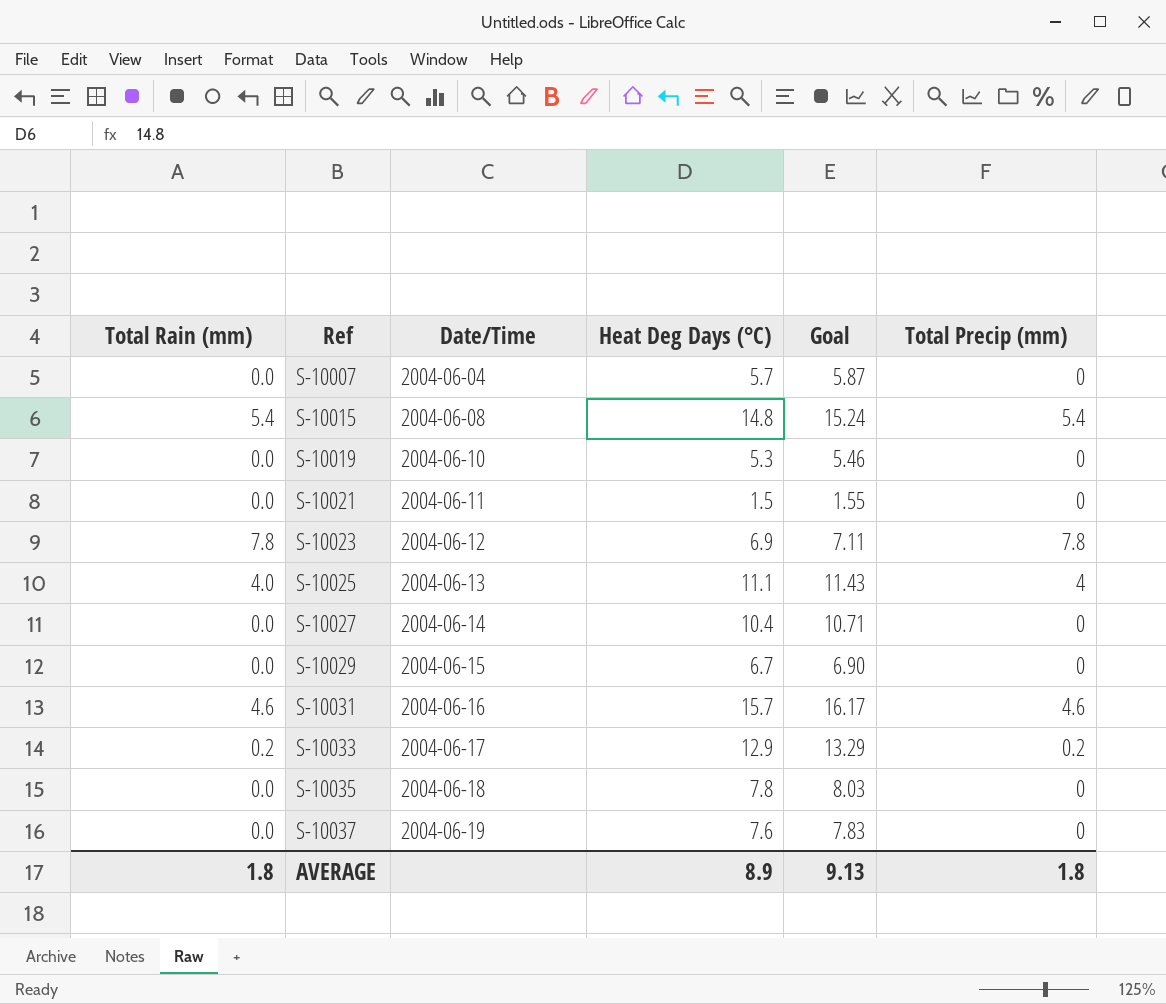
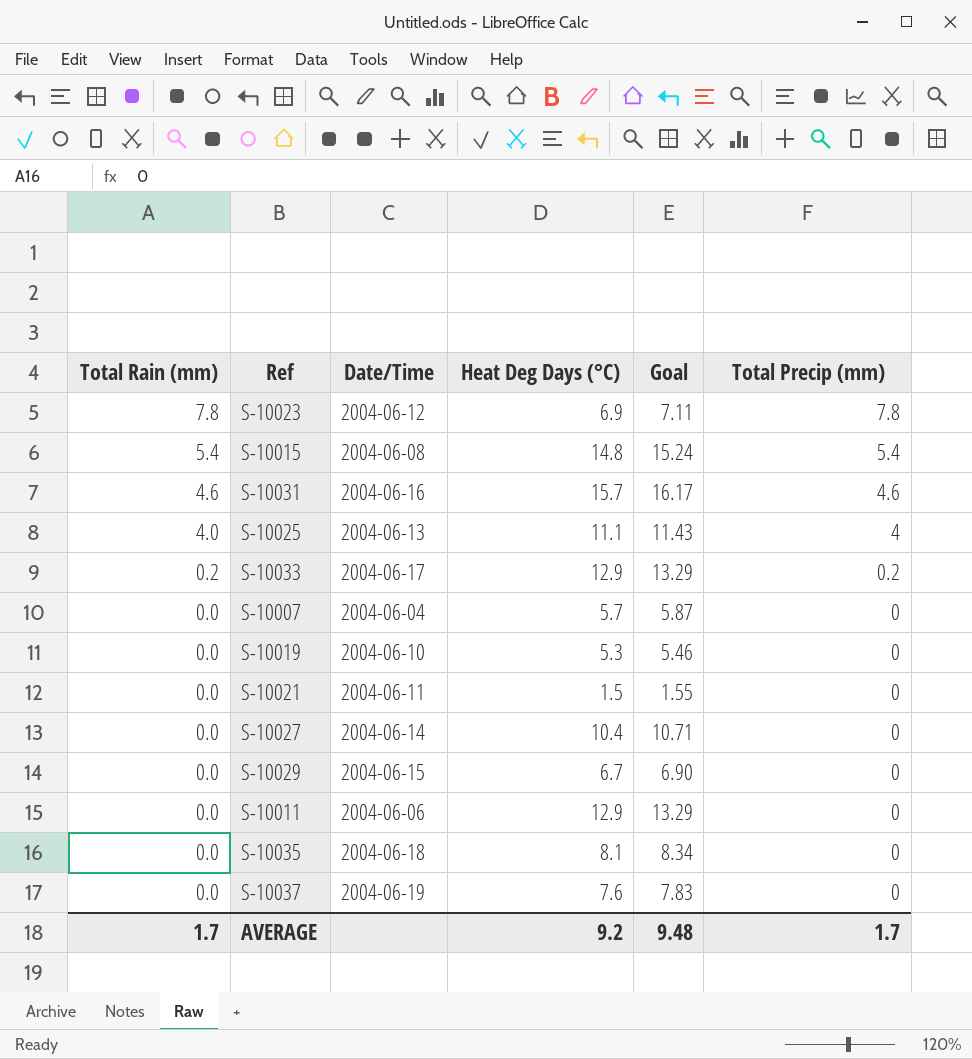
row order: Ref ascending -> Total Rain (mm) descending
row S-10011: none -> 0.0 | 2004-06-06 | 12.9 | 13.29 | 0
S-10035 | Heat Deg Days (°C): 7.8 -> 8.1
S-10035 | Goal: 8.03 -> 8.34
AVERAGE | Total Rain (mm): 1.8 -> 1.7
AVERAGE | Heat Deg Days (°C): 8.9 -> 9.2
AVERAGE | Goal: 9.13 -> 9.48
AVERAGE | Total Precip (mm): 1.8 -> 1.7

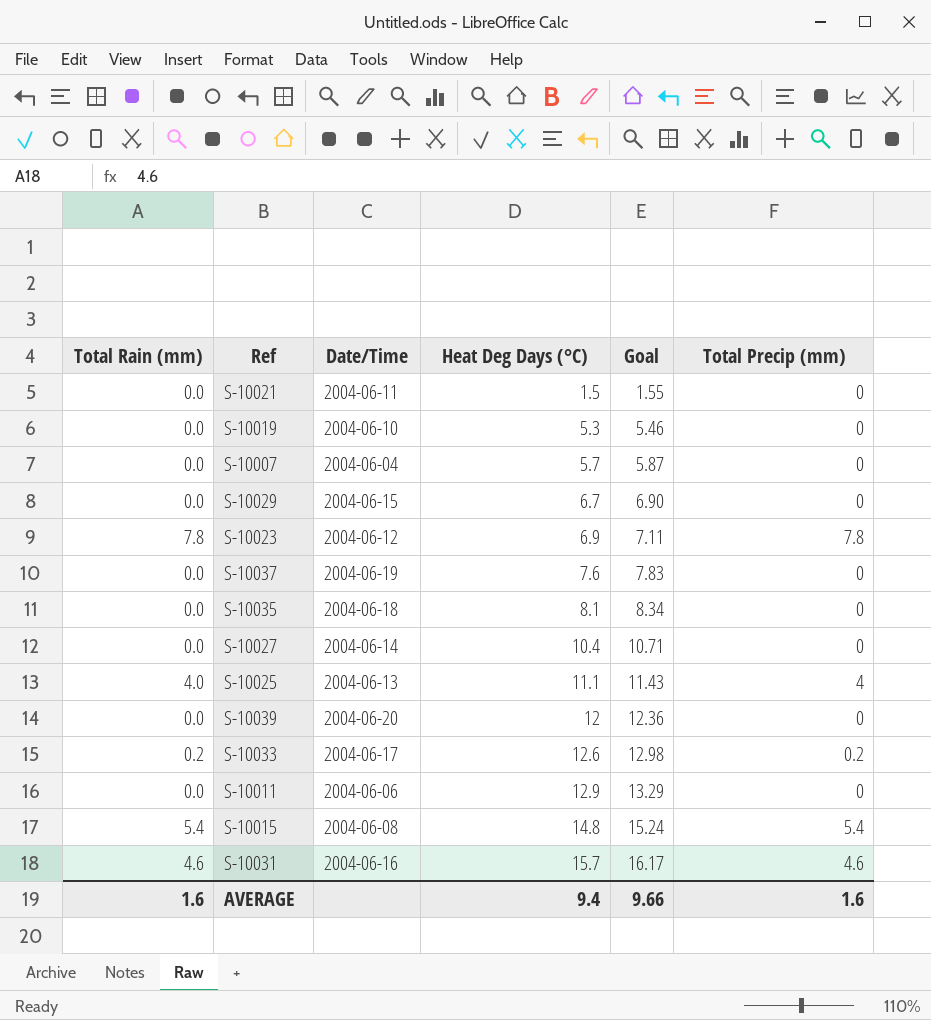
row order: Total Rain (mm) descending -> Heat Deg Days (°C) ascending
row S-10039: none -> 0.0 | 2004-06-20 | 12 | 12.36 | 0
S-10033 | Heat Deg Days (°C): 12.9 -> 12.6
S-10033 | Goal: 13.29 -> 12.98
AVERAGE | Total Rain (mm): 1.7 -> 1.6
AVERAGE | Heat Deg Days (°C): 9.2 -> 9.4
AVERAGE | Goal: 9.48 -> 9.66
AVERAGE | Total Precip (mm): 1.7 -> 1.6

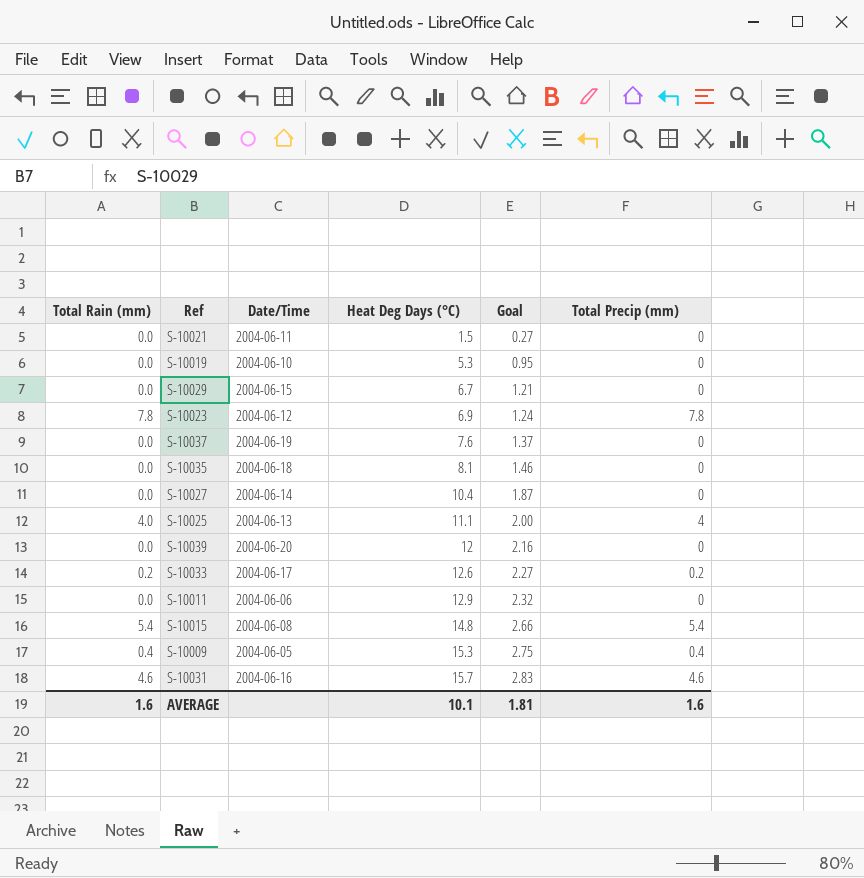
column Goal | formula: [Heat Deg Days (°C)] * 1.03 -> [Heat Deg Days (°C)] * 0.18
row S-10007: 0.0 | 2004-06-04 | 5.7 | 5.87 | 0 -> none
row S-10009: none -> 0.4 | 2004-06-05 | 15.3 | 2.75 | 0.4
AVERAGE | Heat Deg Days (°C): 9.4 -> 10.1
AVERAGE | Goal: 9.66 -> 1.81

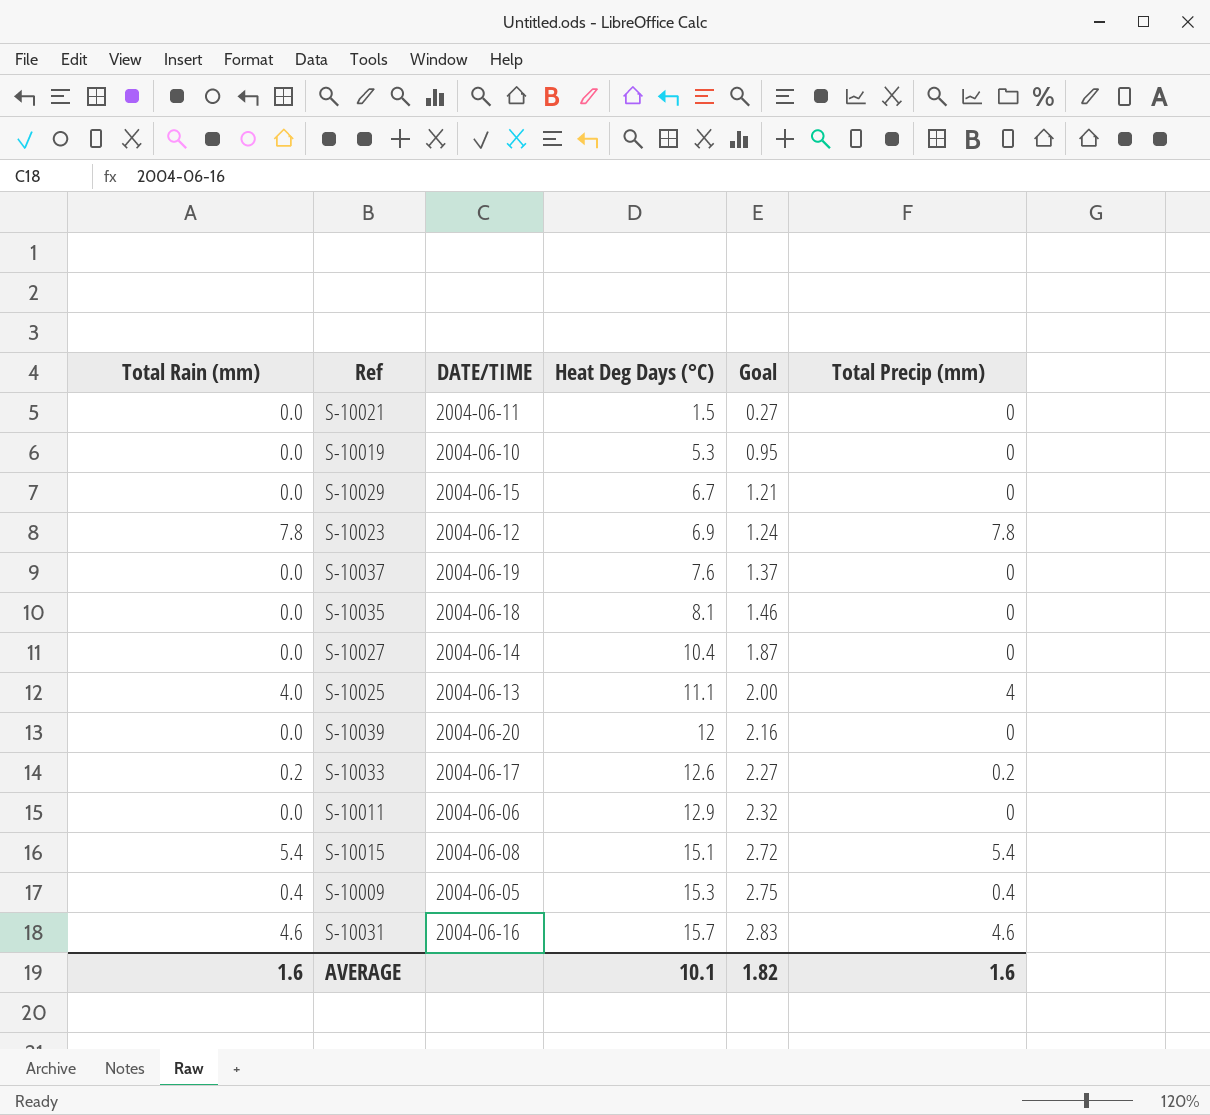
column name: Date/Time -> DATE/TIME
S-10015 | Heat Deg Days (°C): 14.8 -> 15.1
S-10015 | Goal: 2.66 -> 2.72
AVERAGE | Goal: 1.81 -> 1.82

